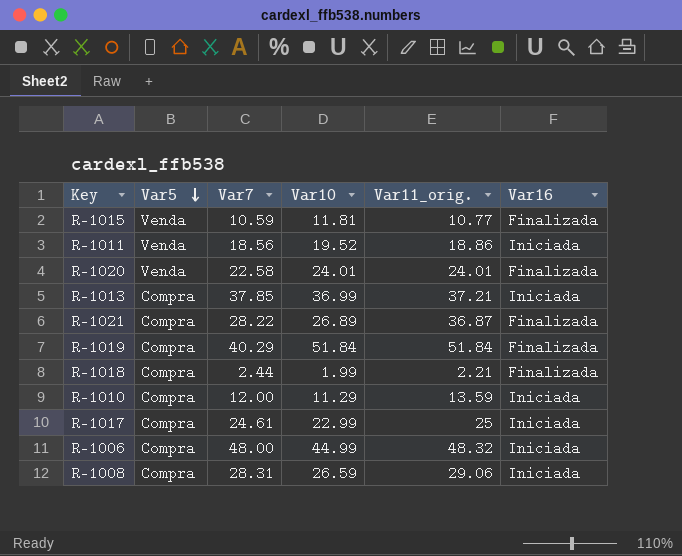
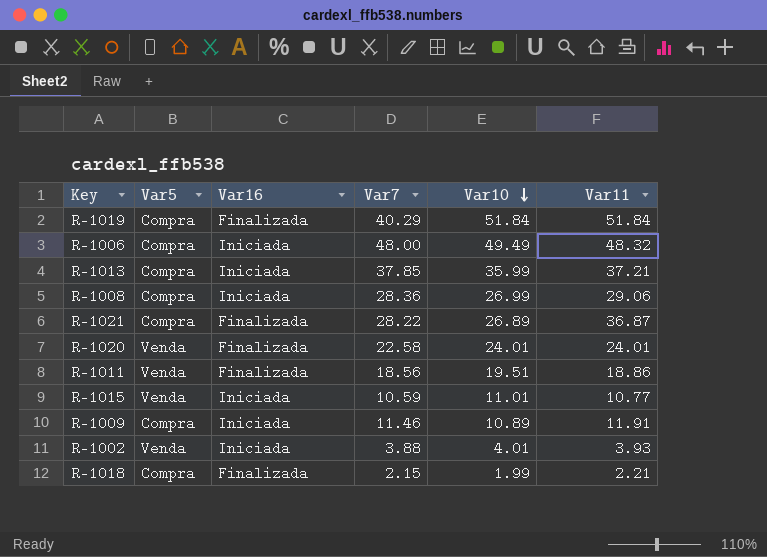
row order: Var5 descending -> Var10 descending
column Var16 | position: 6 -> 3
column name: Var11_orig. -> Var11
row R-1010: Compra | 12.00 | 11.29 | 13.59 | Iniciada -> none
row R-1017: Compra | 24.61 | 22.99 | 25 | Iniciada -> none
R-1006 | Var10: 44.99 -> 49.49
R-1013 | Var10: 36.99 -> 35.99
R-1008 | Var7: 28.31 -> 28.36
R-1008 | Var10: 26.59 -> 26.99
R-1011 | Var16: Iniciada -> Finalizada
R-1011 | Var10: 19.52 -> 19.51
R-1015 | Var16: Finalizada -> Iniciada
R-1015 | Var10: 11.81 -> 11.01
row R-1009: none -> Compra | Iniciada | 11.46 | 10.89 | 11.91
row R-1002: none -> Venda | Iniciada | 3.88 | 4.01 | 3.93
R-1018 | Var7: 2.44 -> 2.15

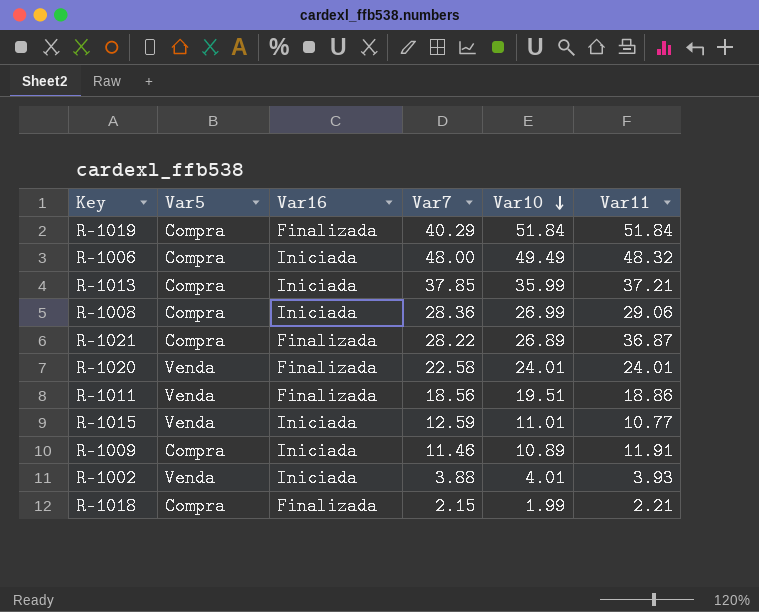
R-1015 | Var7: 10.59 -> 12.59

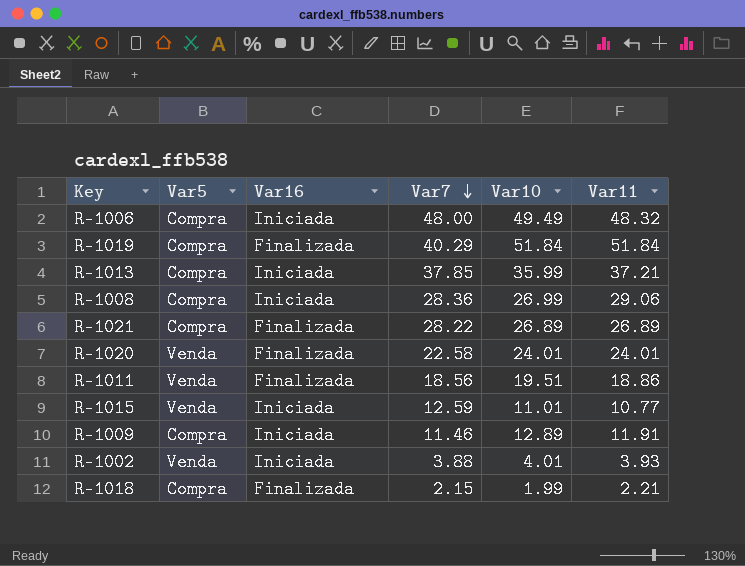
row order: Var10 descending -> Var7 descending
R-1021 | Var11: 36.87 -> 26.89
R-1009 | Var10: 10.89 -> 12.89

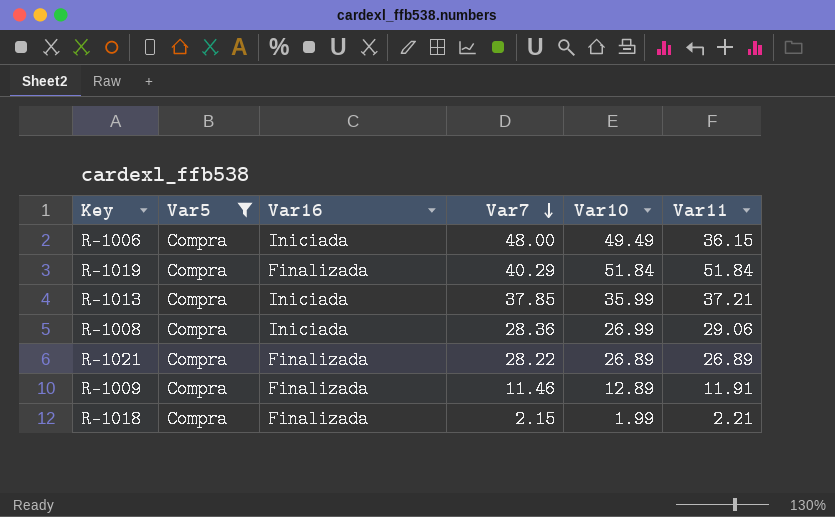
filter: none -> Var5 = Compra
R-1006 | Var11: 48.32 -> 36.15
R-1009 | Var16: Iniciada -> Finalizada

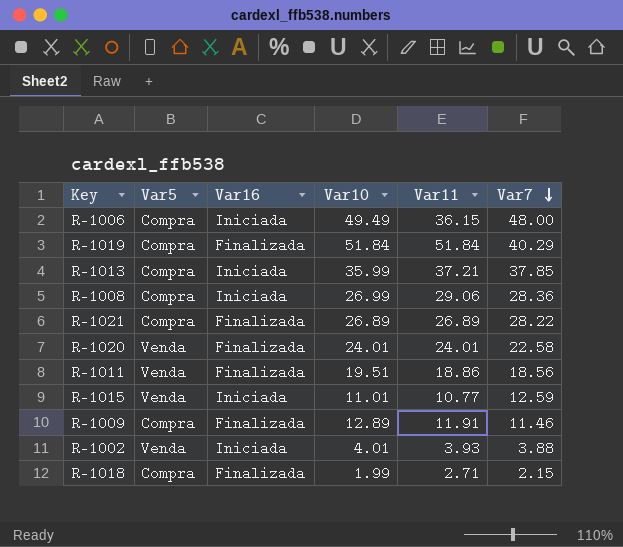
filter: Var5 = Compra -> none
column Var7 | position: 4 -> 6
R-1018 | Var11: 2.21 -> 2.71

